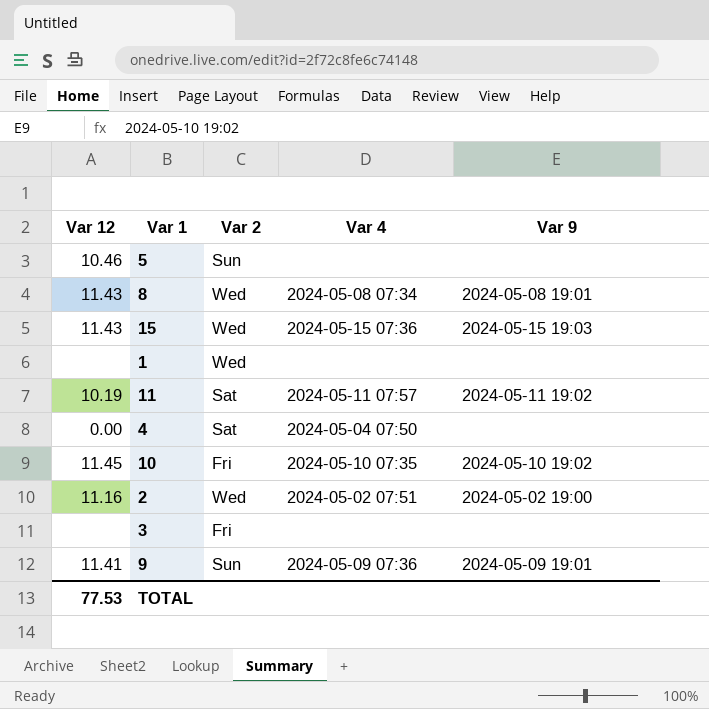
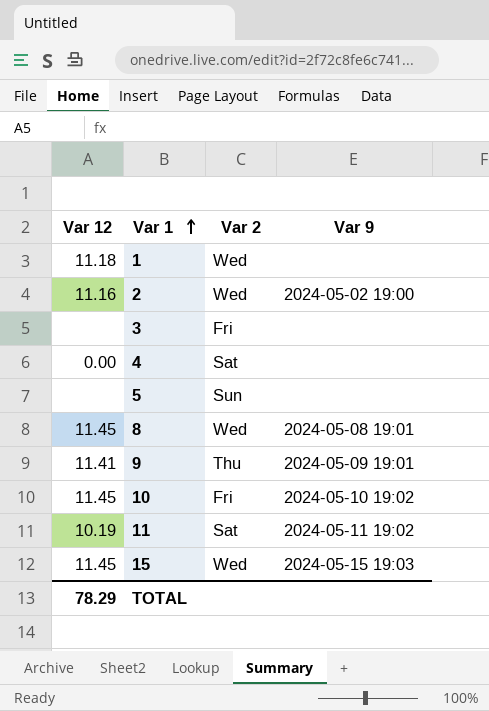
row order: none -> Var 1 ascending
column Var 4 | position: 4 -> none
1 | Var 12: none -> 11.18
5 | Var 12: 10.46 -> none
8 | Var 12: 11.43 -> 11.45
9 | Var 2: Sun -> Thu
15 | Var 12: 11.43 -> 11.45
TOTAL | Var 12: 77.53 -> 78.29

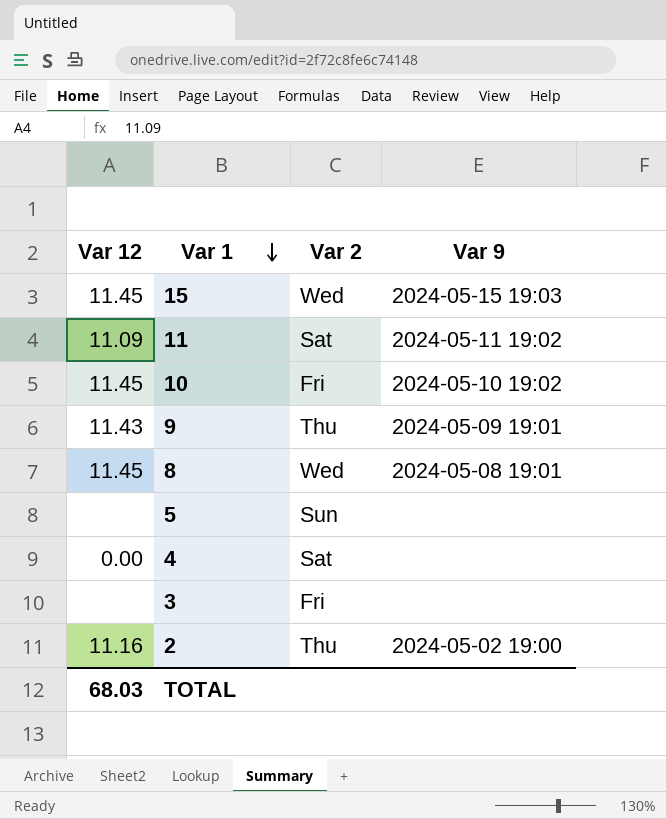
row order: Var 1 ascending -> Var 1 descending
row 1: 11.18 | Wed | none -> none
11 | Var 12: 10.19 -> 11.09
9 | Var 12: 11.41 -> 11.43
2 | Var 2: Wed -> Thu
TOTAL | Var 12: 78.29 -> 68.03

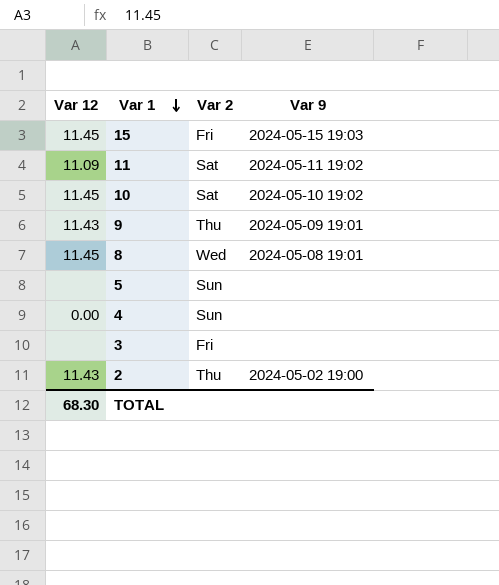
15 | Var 2: Wed -> Fri
10 | Var 2: Fri -> Sat
4 | Var 2: Sat -> Sun
2 | Var 12: 11.16 -> 11.43
TOTAL | Var 12: 68.03 -> 68.30

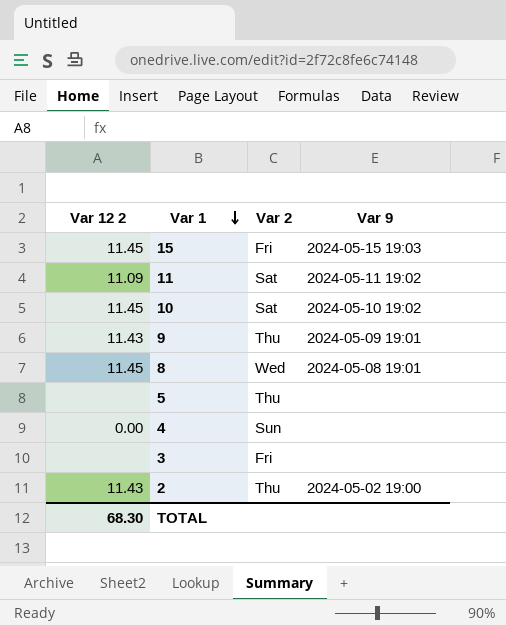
column name: Var 12 -> Var 12 2
5 | Var 2: Sun -> Thu

